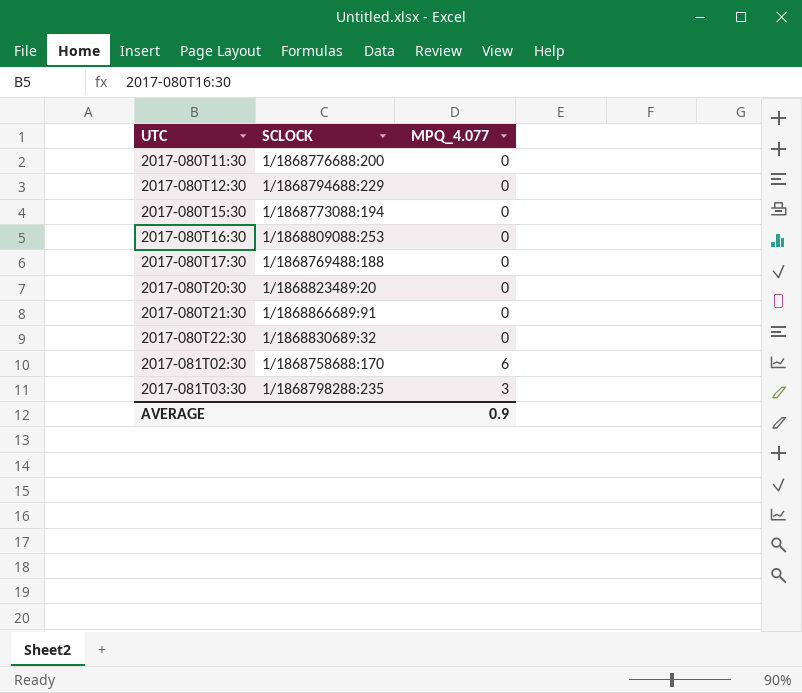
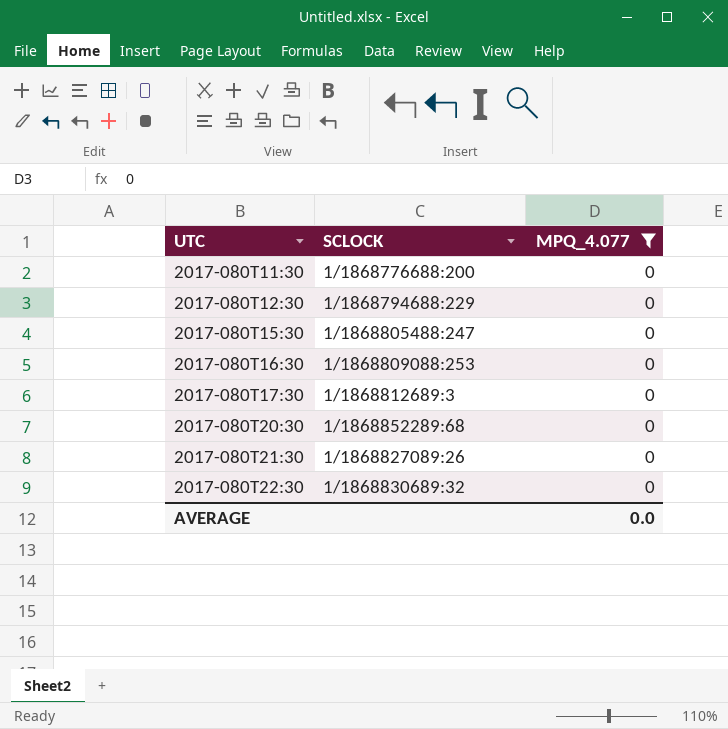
filter: none -> MPQ_4.077 = 0
2017-080T15:30 | SCLOCK: 1/1868773088:194 -> 1/1868805488:247
2017-080T17:30 | SCLOCK: 1/1868769488:188 -> 1/1868812689:3
2017-080T20:30 | SCLOCK: 1/1868823489:20 -> 1/1868852289:68
2017-080T21:30 | SCLOCK: 1/1868866689:91 -> 1/1868827089:26
AVERAGE | MPQ_4.077: 0.9 -> 0.0

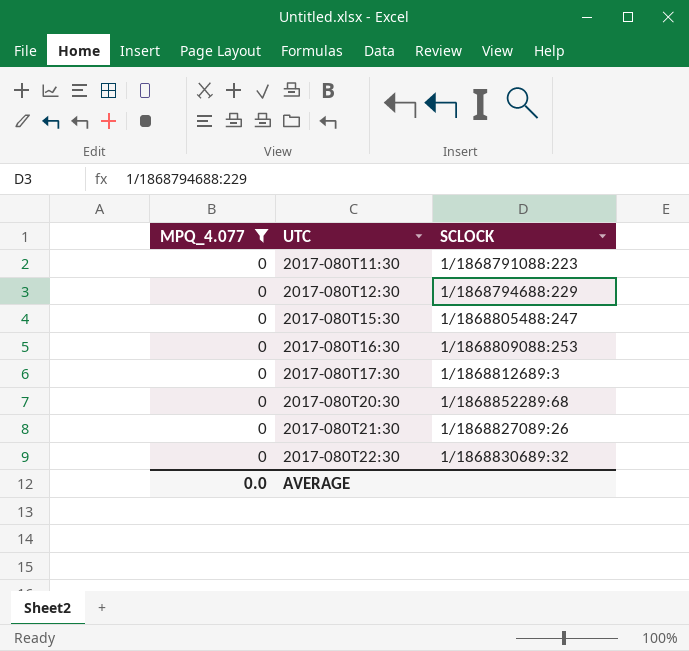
column MPQ_4.077 | position: 3 -> 1
2017-080T11:30 | SCLOCK: 1/1868776688:200 -> 1/1868791088:223

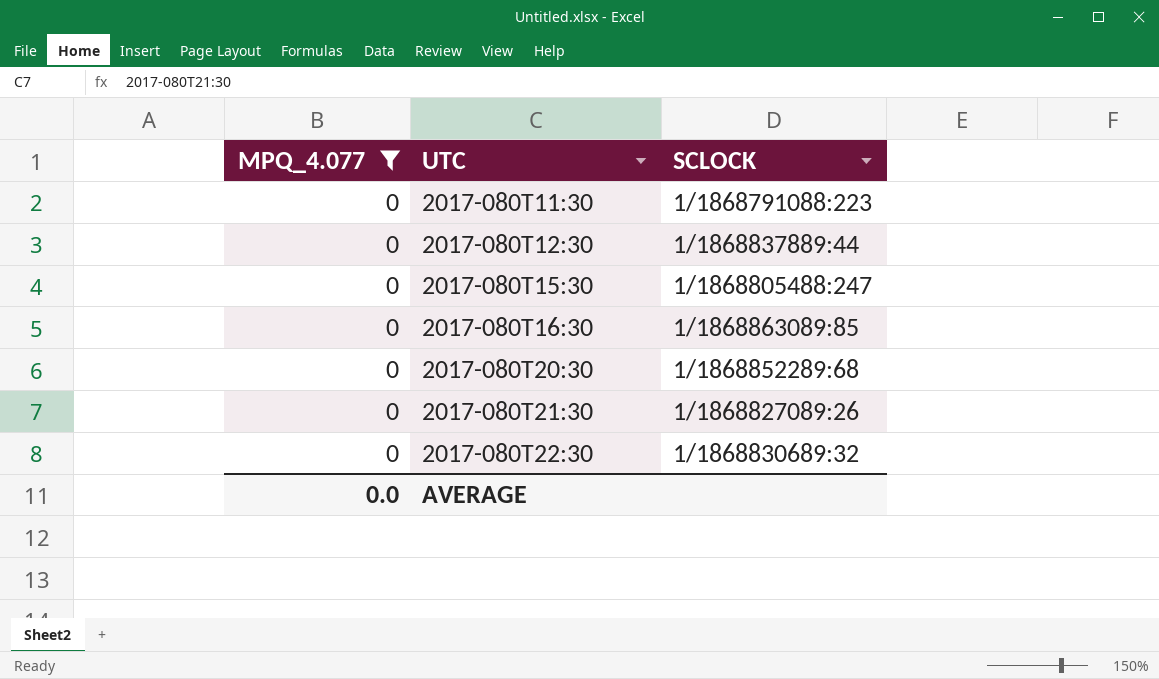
row 2017-080T17:30: 0 | 1/1868812689:3 -> none
2017-080T12:30 | SCLOCK: 1/1868794688:229 -> 1/1868837889:44
2017-080T16:30 | SCLOCK: 1/1868809088:253 -> 1/1868863089:85

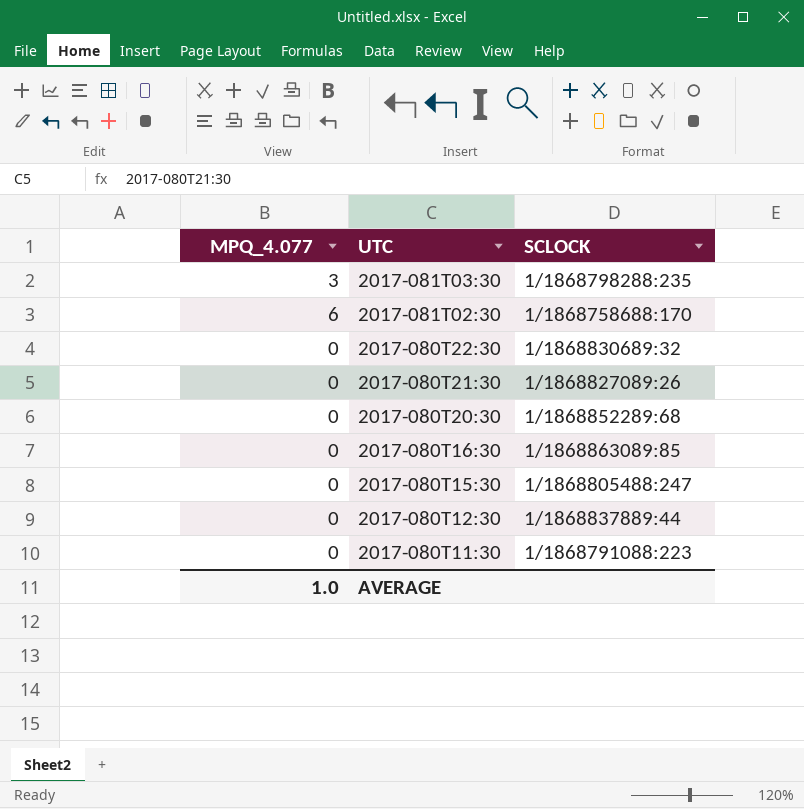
filter: MPQ_4.077 = 0 -> none
row order: UTC ascending -> UTC descending
AVERAGE | MPQ_4.077: 0.0 -> 1.0

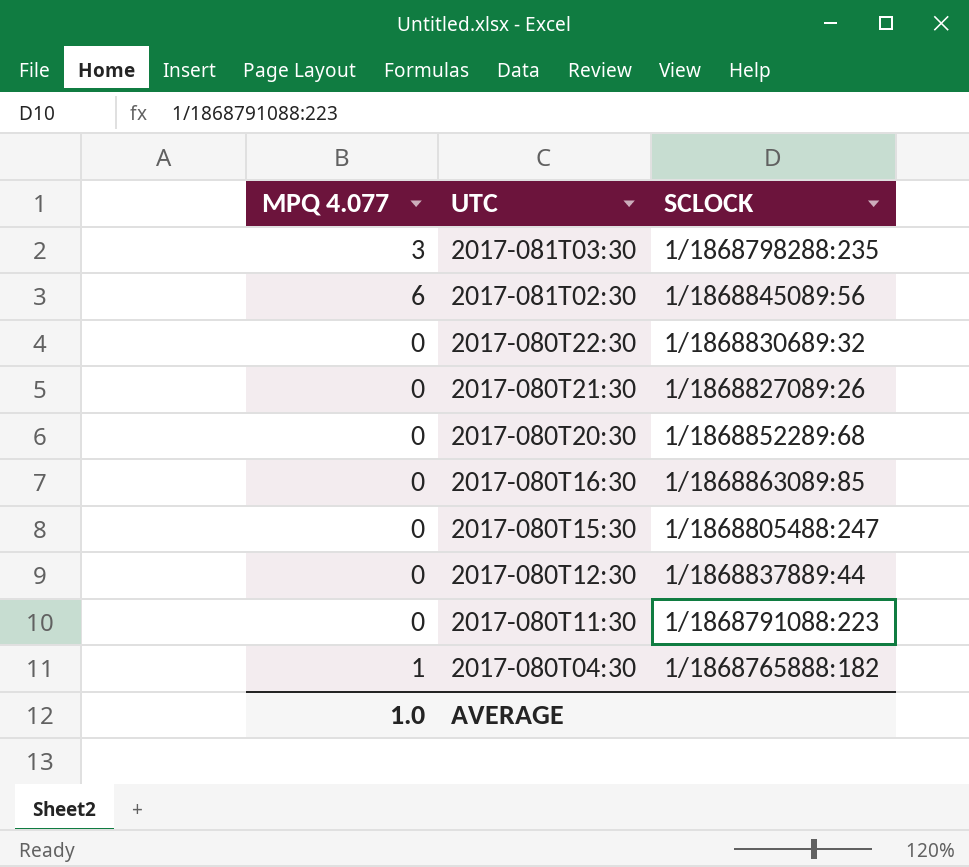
column name: MPQ_4.077 -> MPQ 4.077
2017-081T02:30 | SCLOCK: 1/1868758688:170 -> 1/1868845089:56
row 2017-080T04:30: none -> 1 | 1/1868765888:182

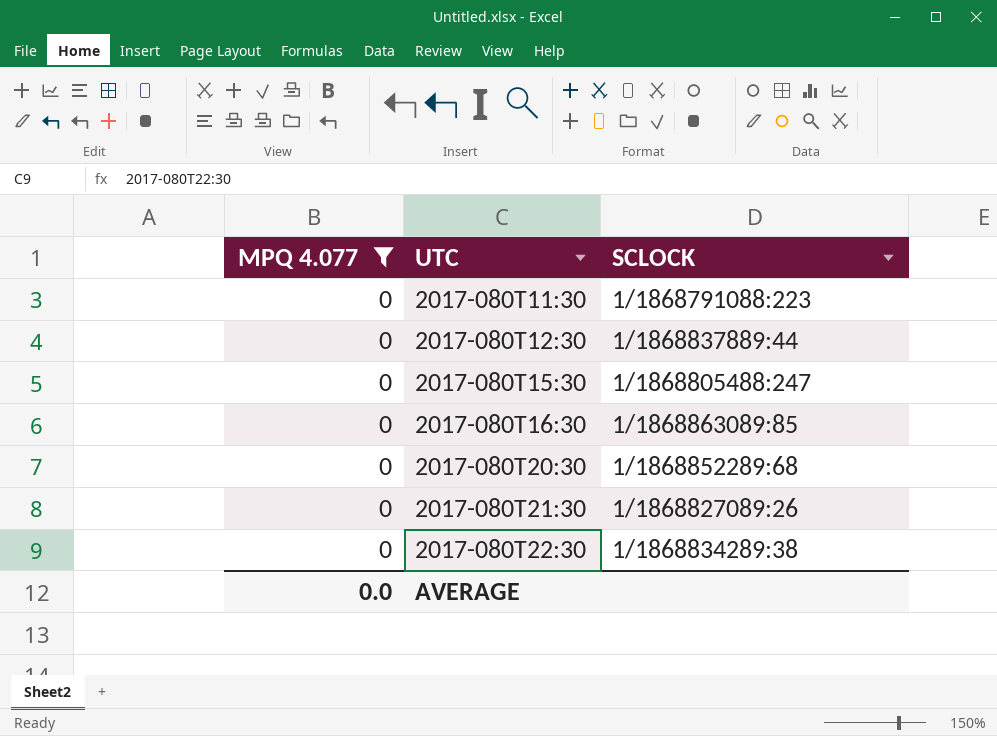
filter: none -> MPQ 4.077 = 0
row order: UTC descending -> UTC ascending
2017-080T22:30 | SCLOCK: 1/1868830689:32 -> 1/1868834289:38
AVERAGE | MPQ 4.077: 1.0 -> 0.0

